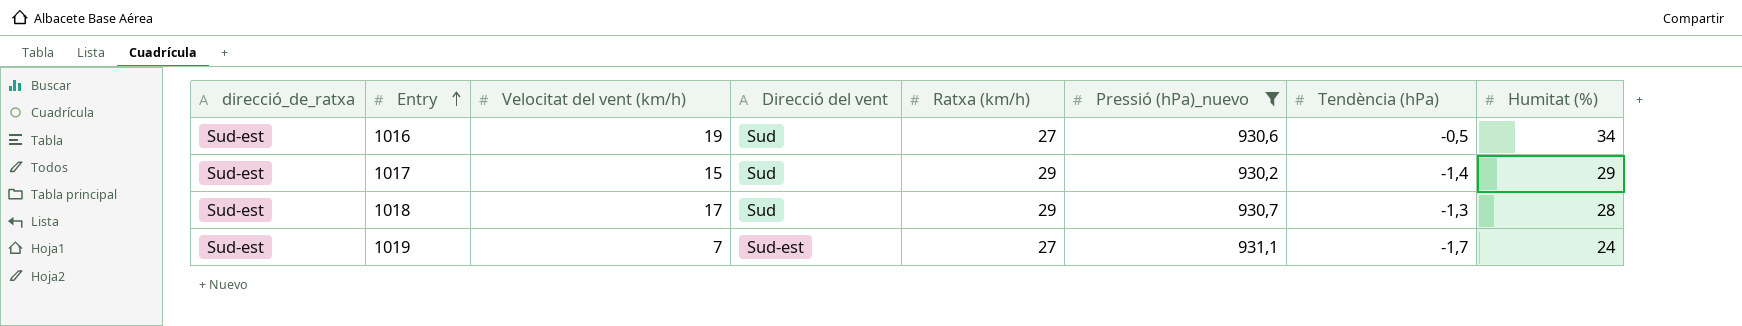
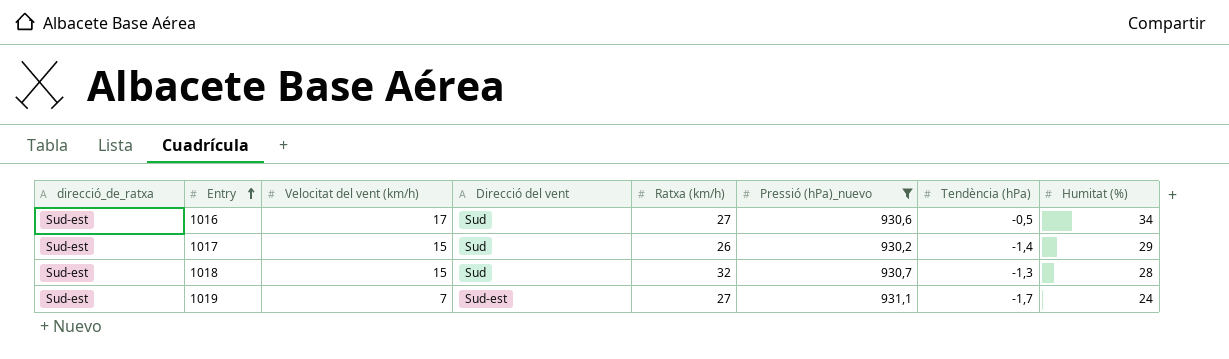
1016 | Velocitat del vent (km/h): 19 -> 17
1017 | Ratxa (km/h): 29 -> 26
1018 | Velocitat del vent (km/h): 17 -> 15
1018 | Ratxa (km/h): 29 -> 32

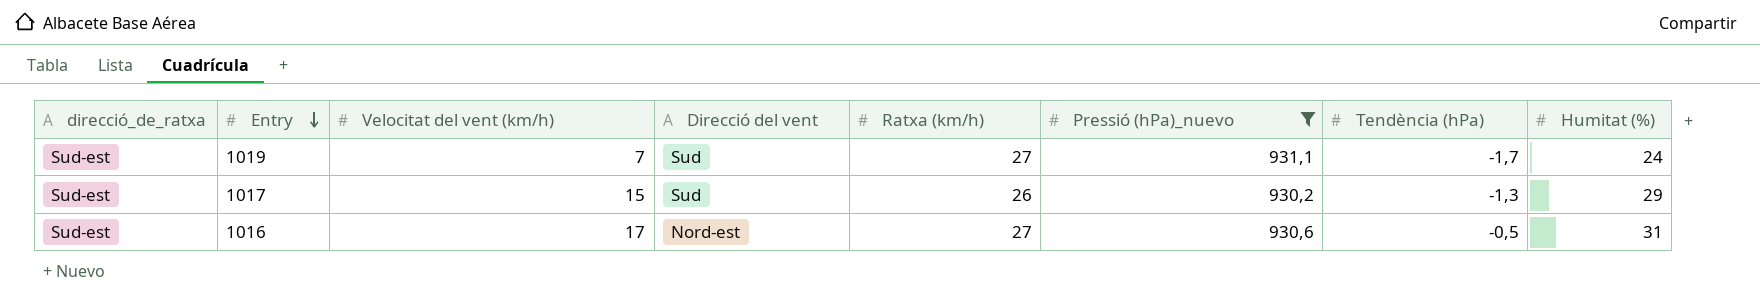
row order: Entry ascending -> Entry descending
row 1018: Sud-est | 15 | Sud | 32 | 930,7 | -1,3 | 28 -> none
1019 | Direcció del vent: Sud-est -> Sud
1017 | Tendència (hPa): -1,4 -> -1,3
1016 | Direcció del vent: Sud -> Nord-est
1016 | Humitat (%): 34 -> 31

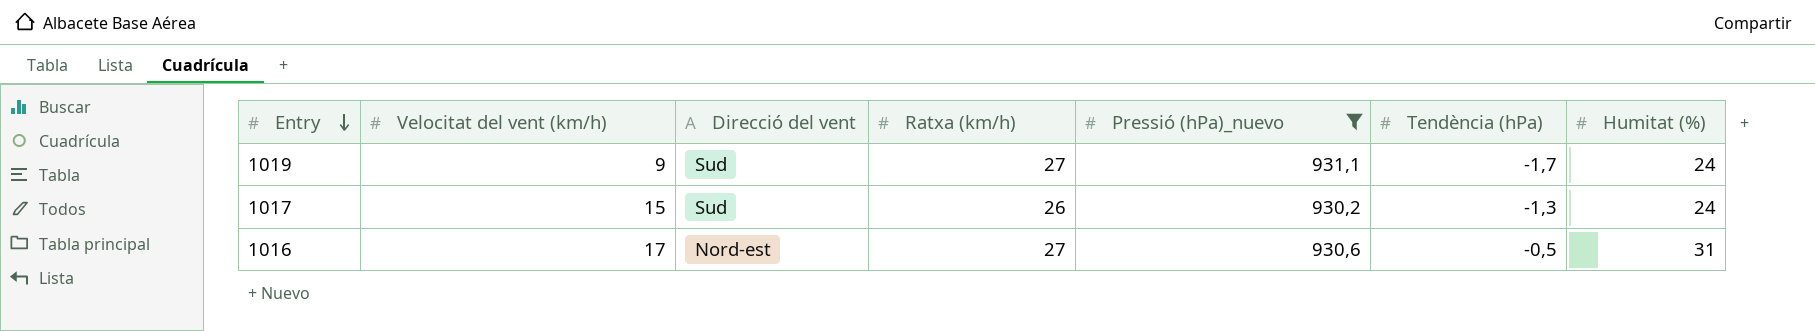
column direcció_de_ratxa | position: 1 -> none
1019 | Velocitat del vent (km/h): 7 -> 9
1017 | Humitat (%): 29 -> 24

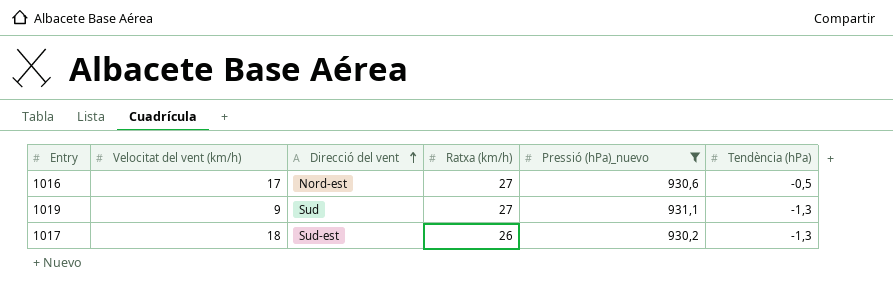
row order: Entry descending -> Direcció del vent ascending
column Humitat (%) | position: 7 -> none
1019 | Tendència (hPa): -1,7 -> -1,3
1017 | Velocitat del vent (km/h): 15 -> 18
1017 | Direcció del vent: Sud -> Sud-est

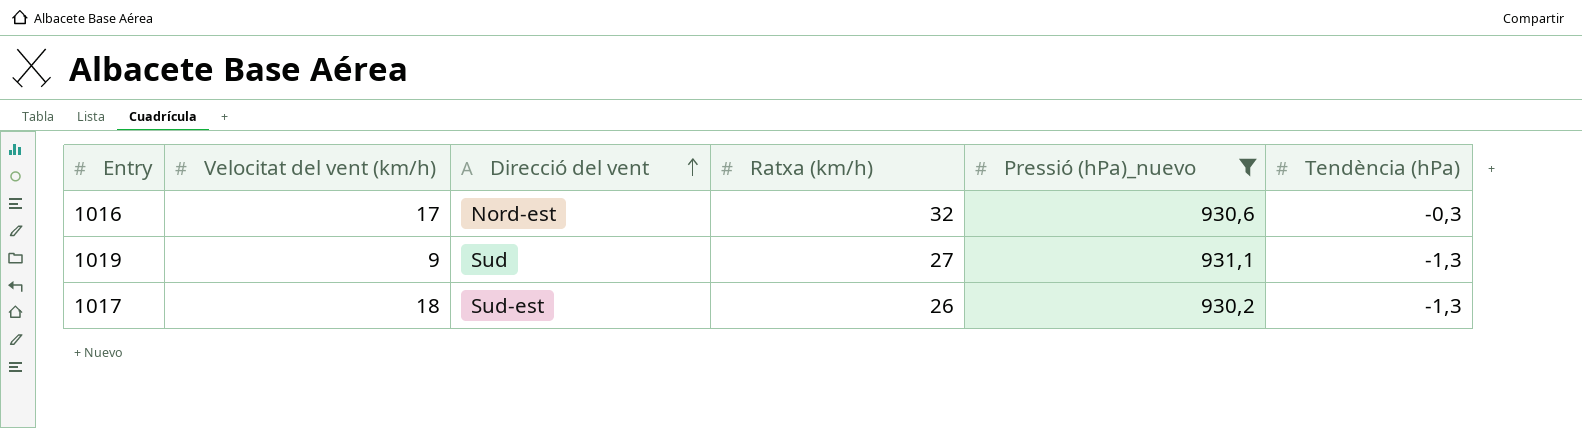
1016 | Ratxa (km/h): 27 -> 32
1016 | Tendència (hPa): -0,5 -> -0,3

